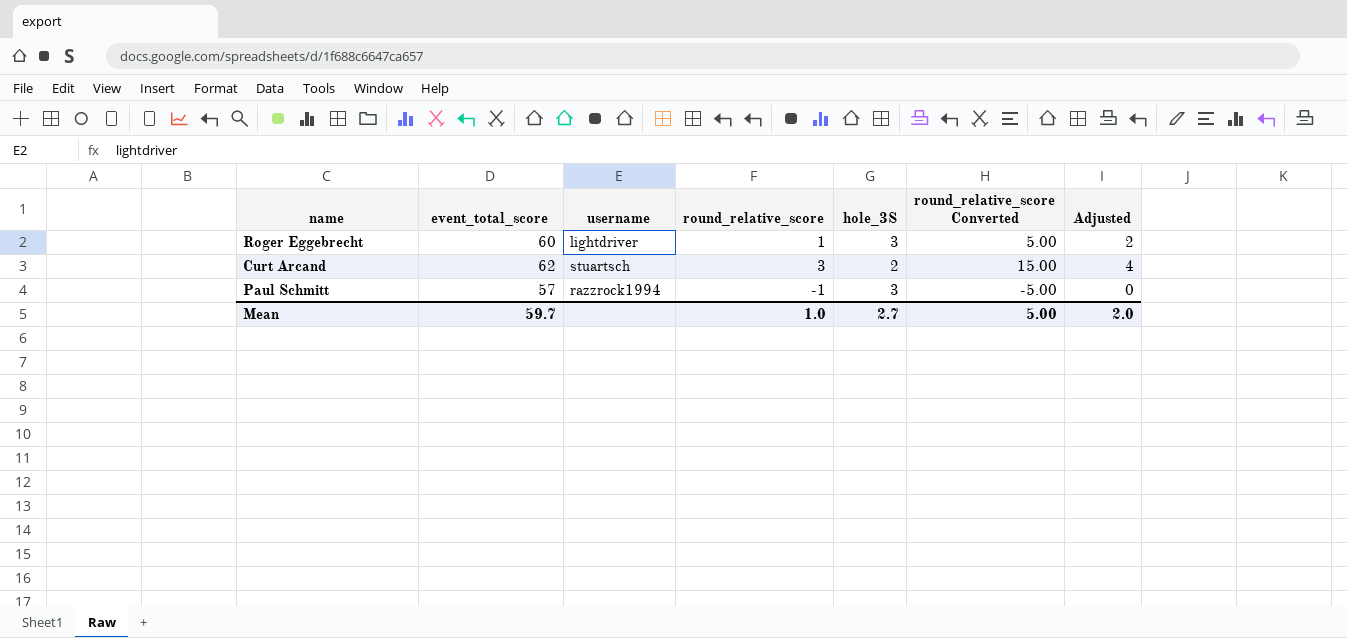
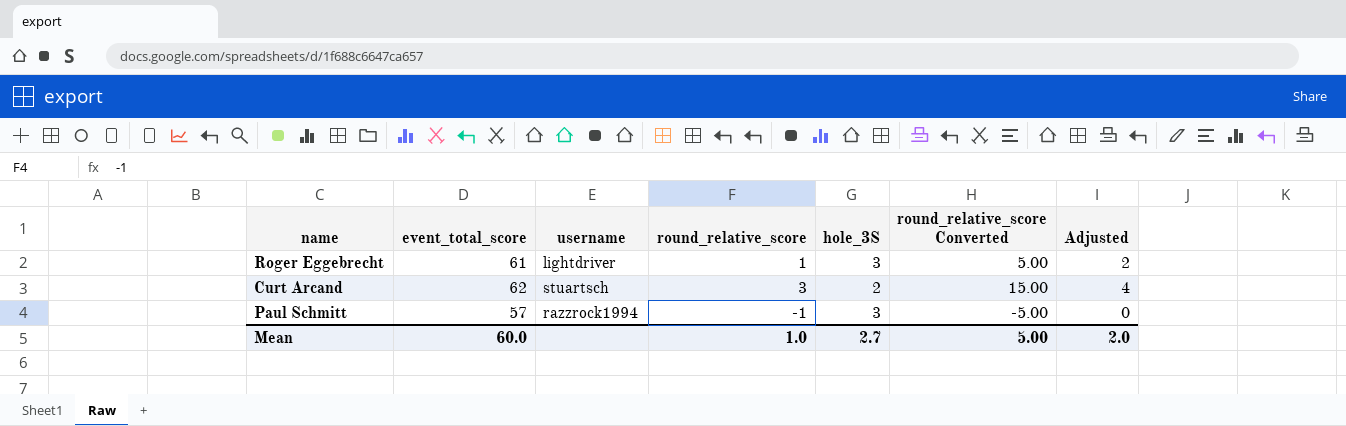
Roger Eggebrecht | event_total_score: 60 -> 61
Mean | event_total_score: 59.7 -> 60.0

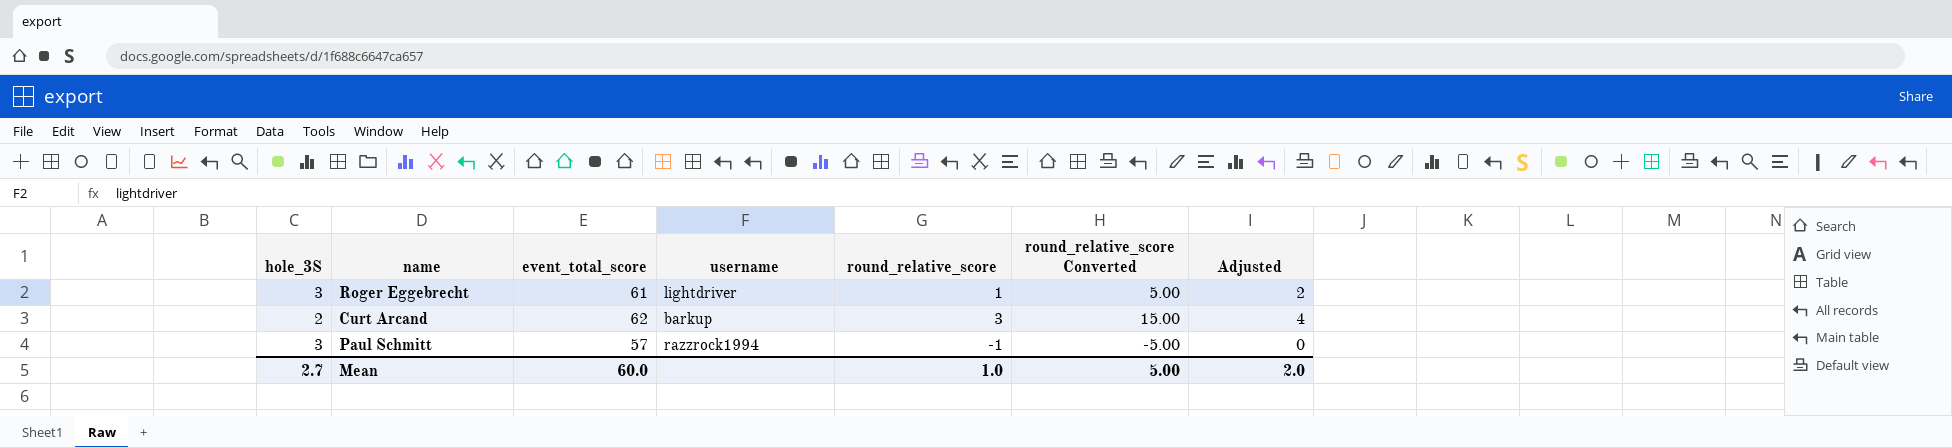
column hole_3S | position: 5 -> 1
Curt Arcand | username: stuartsch -> barkup

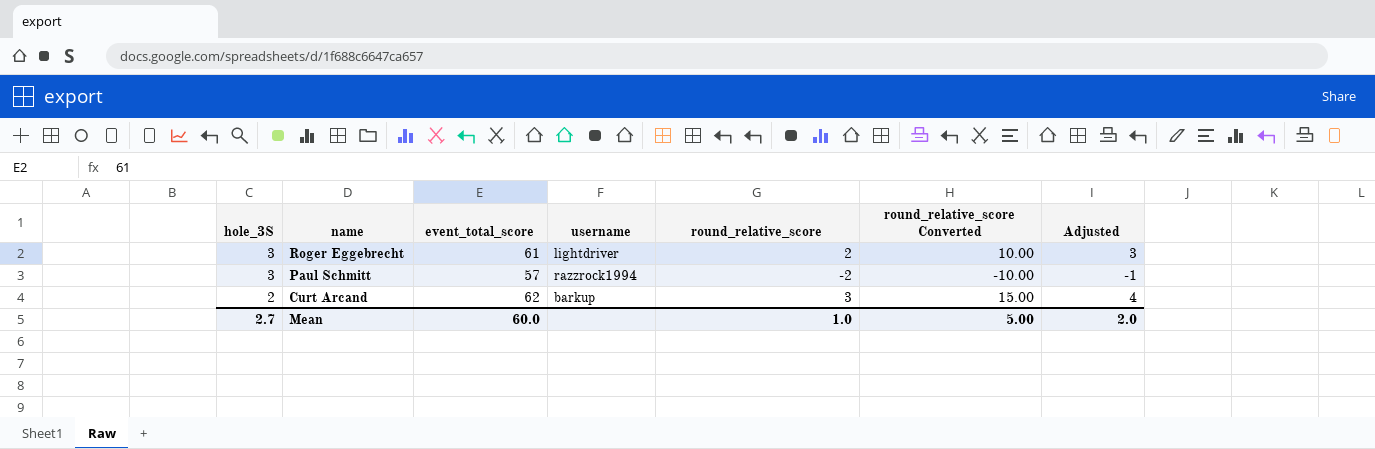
row order: none -> hole_3S descending
Roger Eggebrecht | round_relative_score: 1 -> 2
Roger Eggebrecht | round_relative_score Converted: 5.00 -> 10.00
Roger Eggebrecht | Adjusted: 2 -> 3
Paul Schmitt | round_relative_score: -1 -> -2
Paul Schmitt | round_relative_score Converted: -5.00 -> -10.00
Paul Schmitt | Adjusted: 0 -> -1

